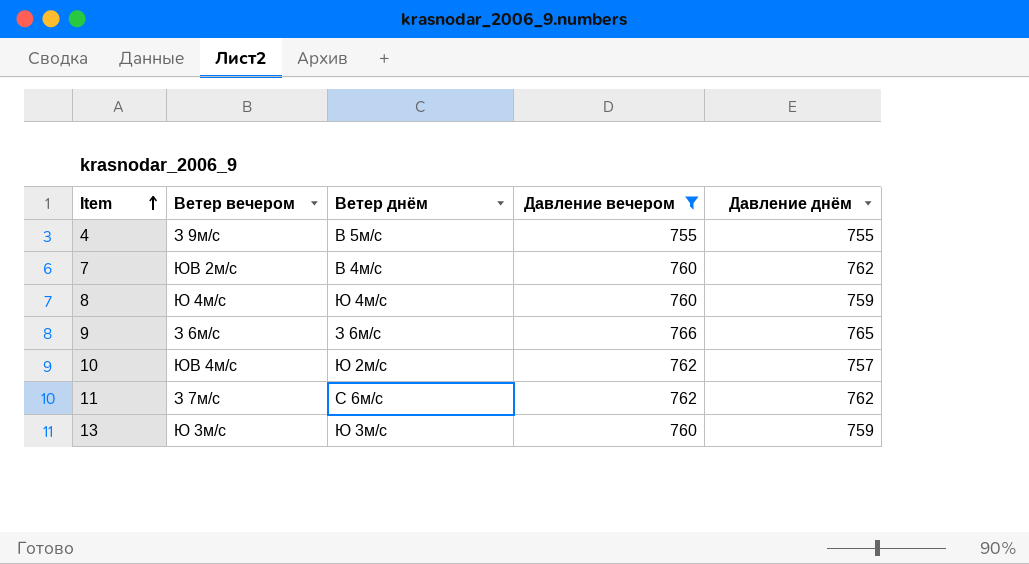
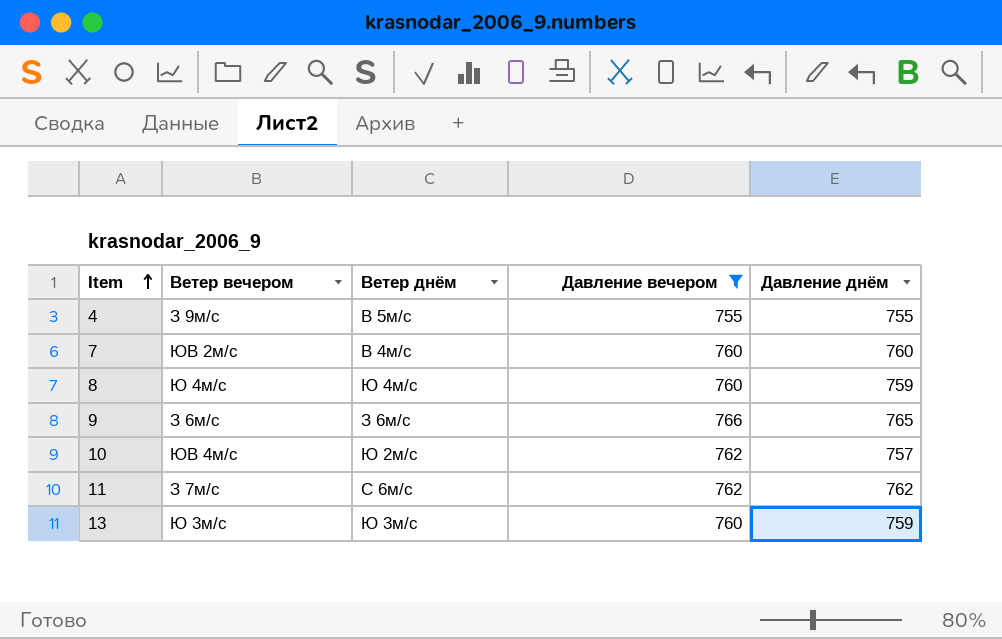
7 | Давление днём: 762 -> 760

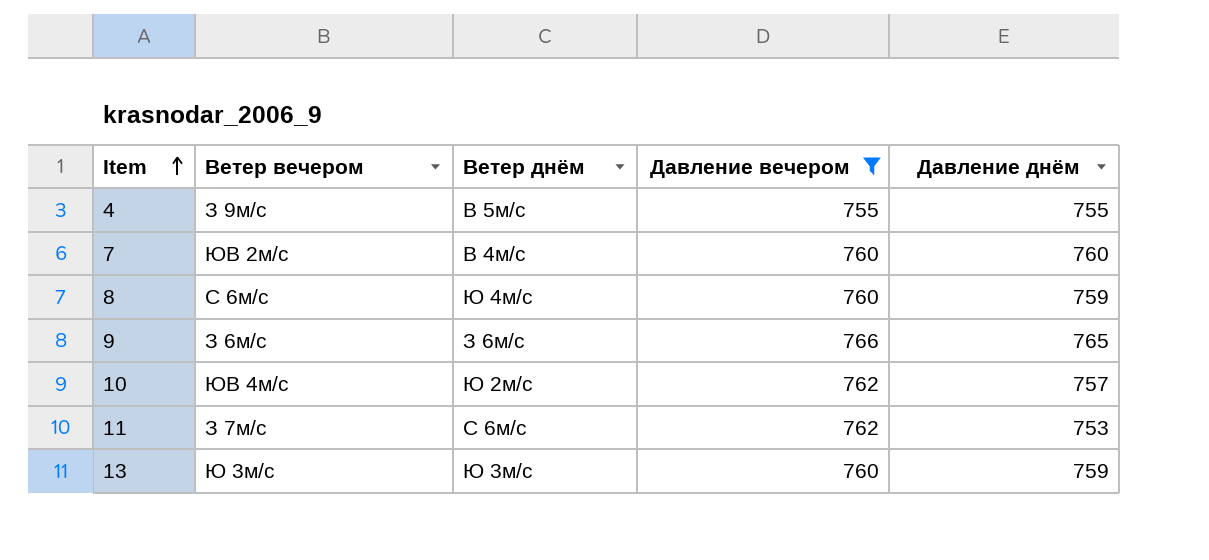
8 | Ветер вечером: Ю 4м/с -> С 6м/с
11 | Давление днём: 762 -> 753

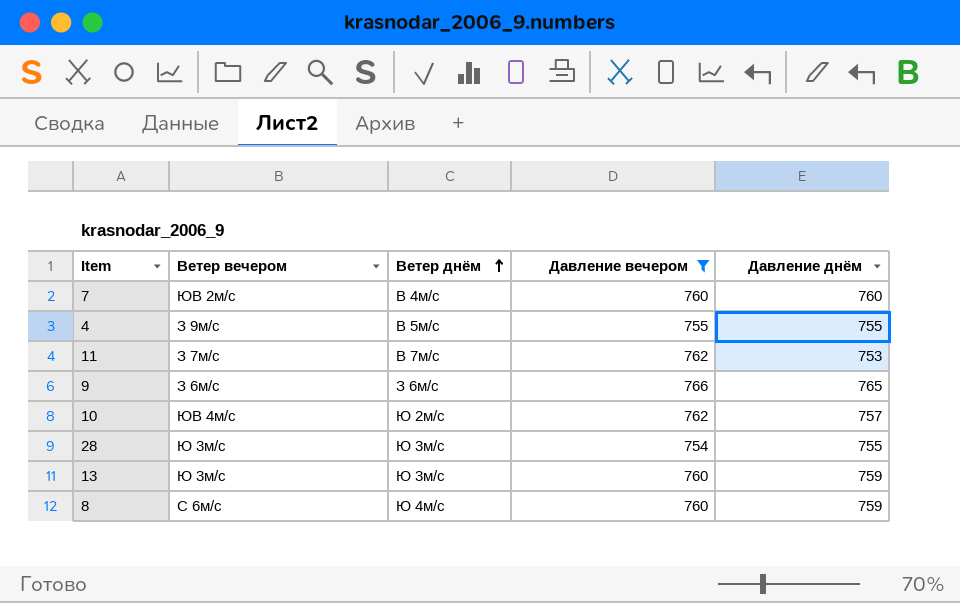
row order: Item ascending -> Ветер днём ascending
11 | Ветер днём: С 6м/с -> В 7м/с
row 28: none -> Ю 3м/с | Ю 3м/с | 754 | 755

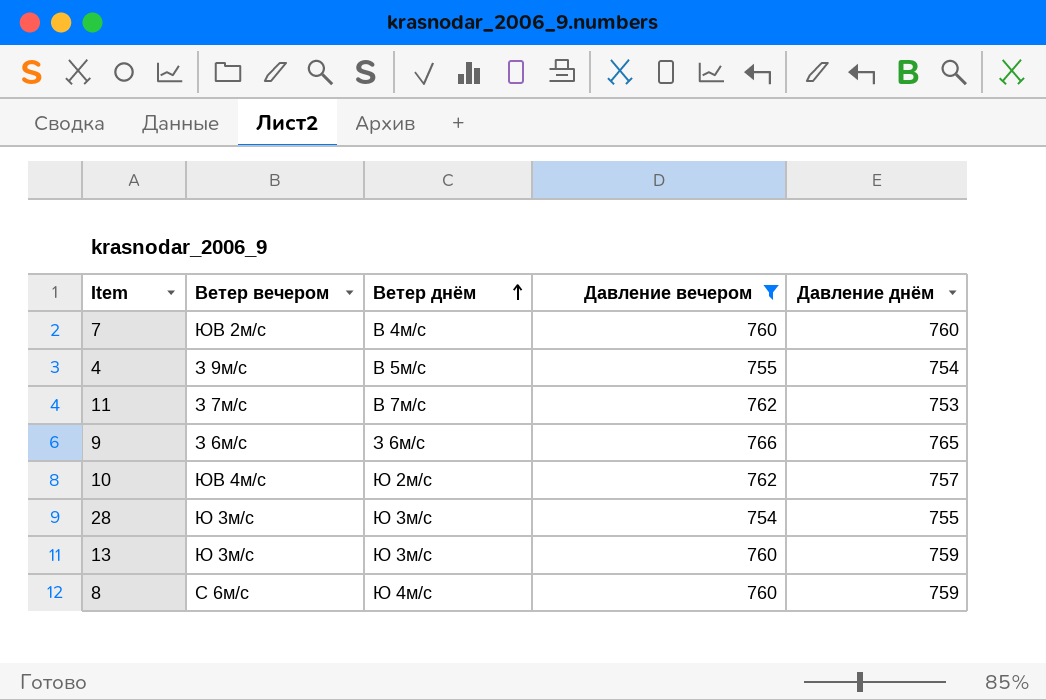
4 | Давление днём: 755 -> 754

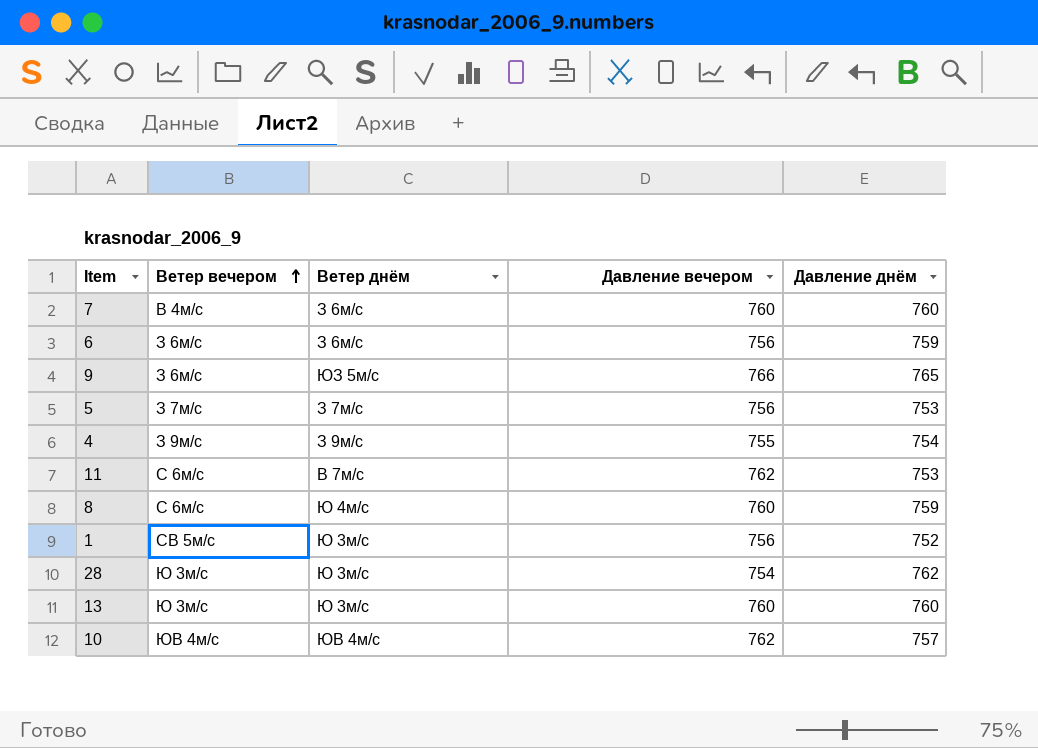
filter: Давление вечером != 756 -> none
row order: Ветер днём ascending -> Ветер вечером ascending
7 | Ветер вечером: ЮВ 2м/с -> В 4м/с
7 | Ветер днём: В 4м/с -> З 6м/с
9 | Ветер днём: З 6м/с -> ЮЗ 5м/с
4 | Ветер днём: В 5м/с -> З 9м/с
11 | Ветер вечером: З 7м/с -> С 6м/с
28 | Давление днём: 755 -> 762
13 | Давление днём: 759 -> 760
10 | Ветер днём: Ю 2м/с -> ЮВ 4м/с

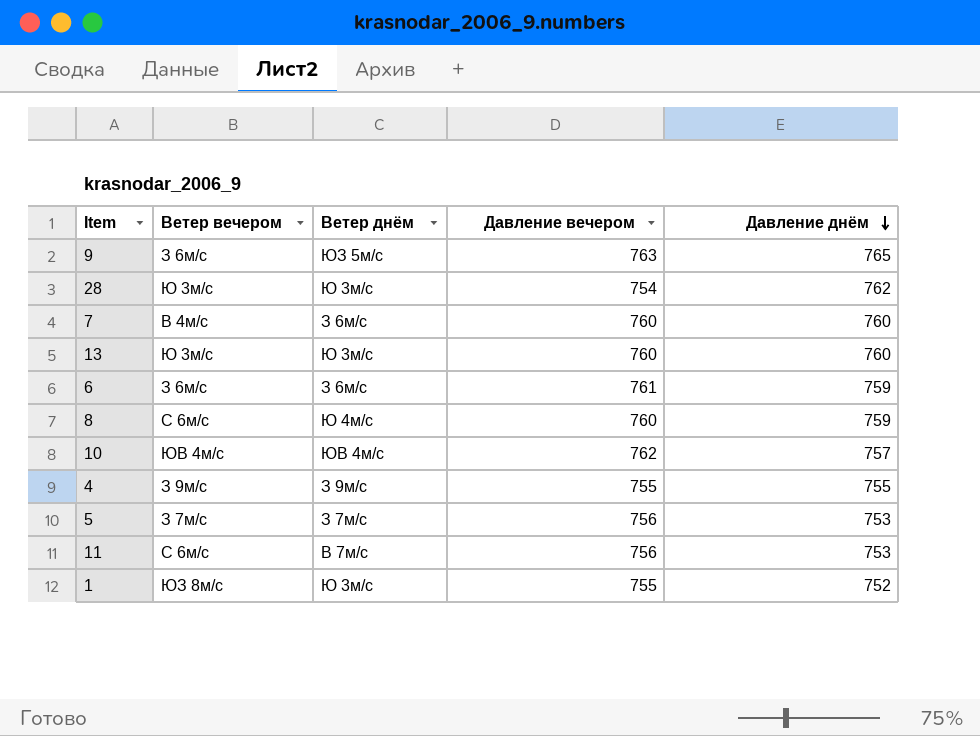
row order: Ветер вечером ascending -> Давление днём descending
9 | Давление вечером: 766 -> 763
6 | Давление вечером: 756 -> 761
4 | Давление днём: 754 -> 755
11 | Давление вечером: 762 -> 756
1 | Ветер вечером: СВ 5м/с -> ЮЗ 8м/с
1 | Давление вечером: 756 -> 755

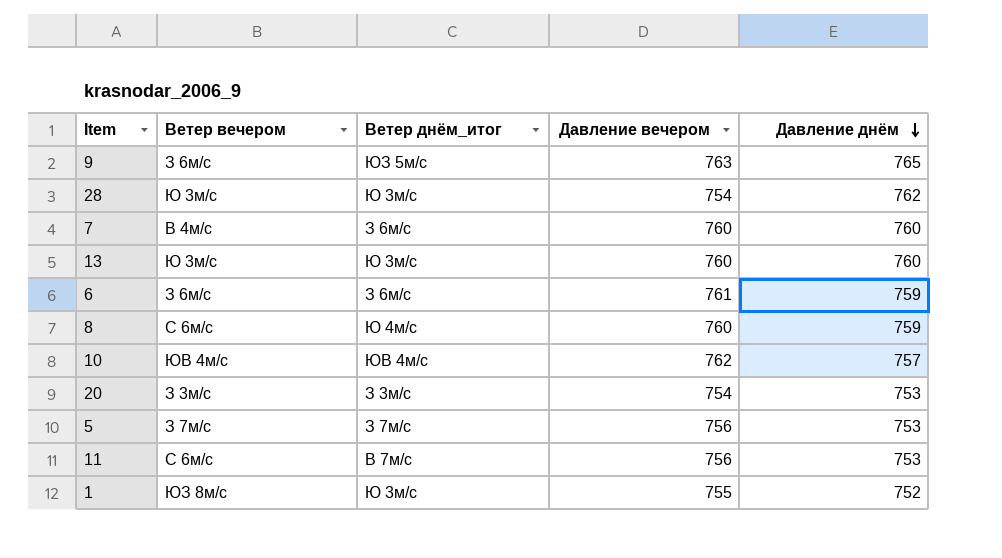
column name: Ветер днём -> Ветер днём_итог
row 4: З 9м/с | З 9м/с | 755 | 755 -> none
row 20: none -> З 3м/с | З 3м/с | 754 | 753

